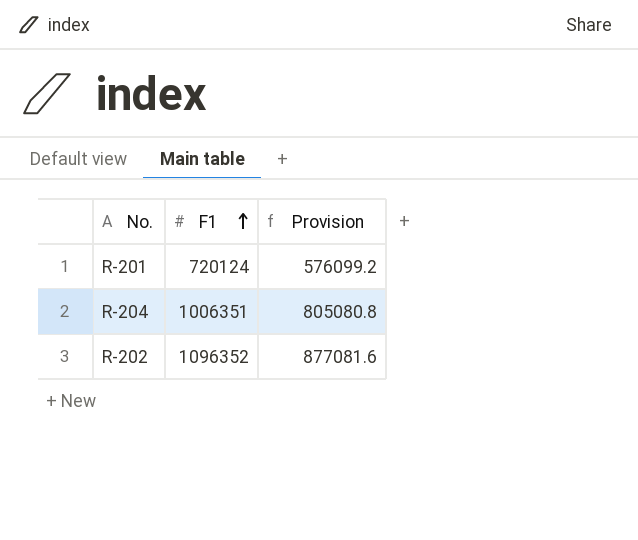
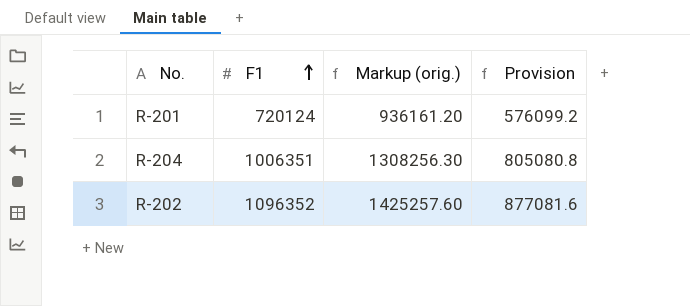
column Markup (orig.) | formula: none -> [F1] * 1.3

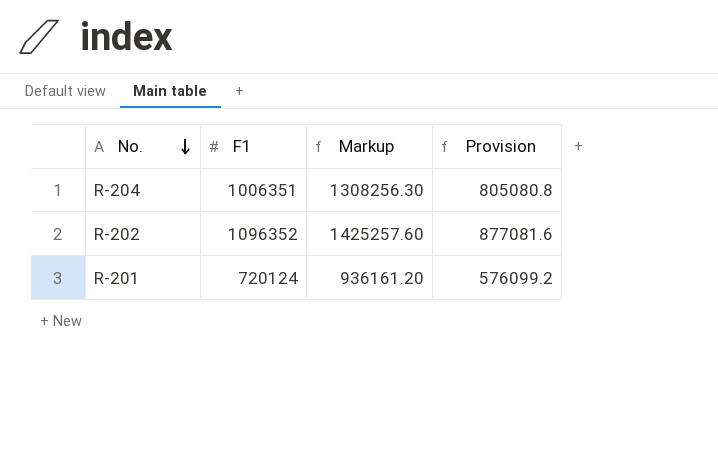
row order: F1 ascending -> No. descending
column name: Markup (orig.) -> Markup

